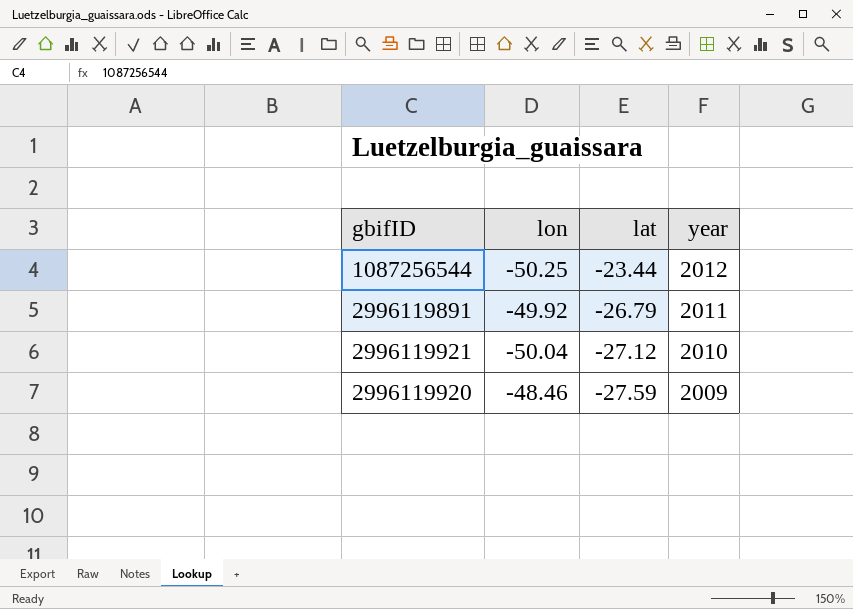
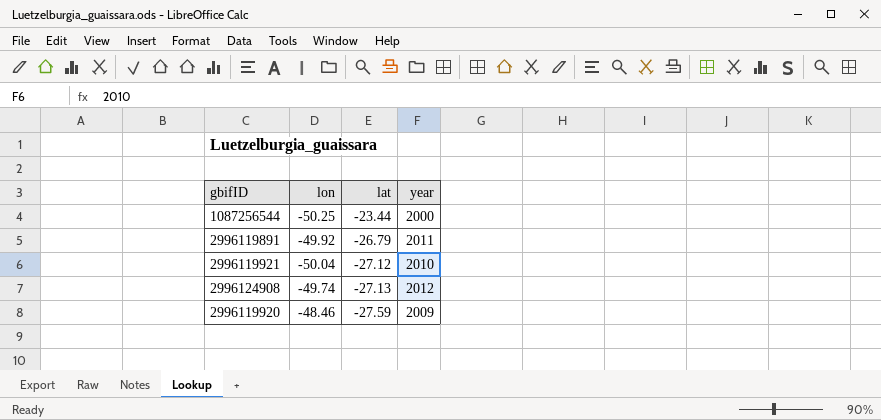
1087256544 | year: 2012 -> 2000
row 2996124908: none -> -49.74 | -27.13 | 2012

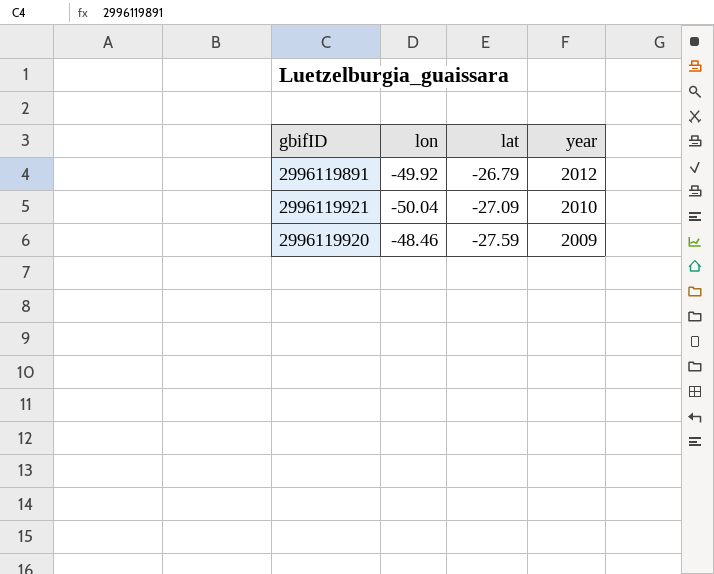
row 1087256544: -50.25 | -23.44 | 2000 -> none
row 2996124908: -49.74 | -27.13 | 2012 -> none
2996119891 | year: 2011 -> 2012
2996119921 | lat: -27.12 -> -27.09

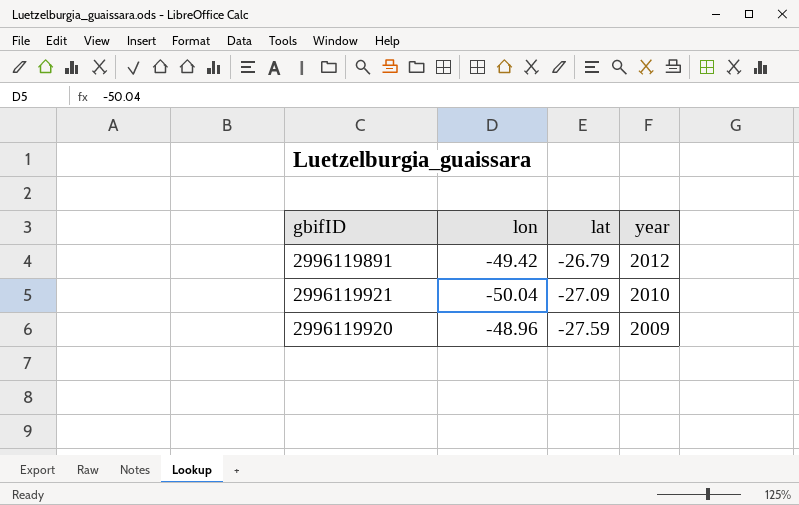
2996119891 | lon: -49.92 -> -49.42
2996119920 | lon: -48.46 -> -48.96

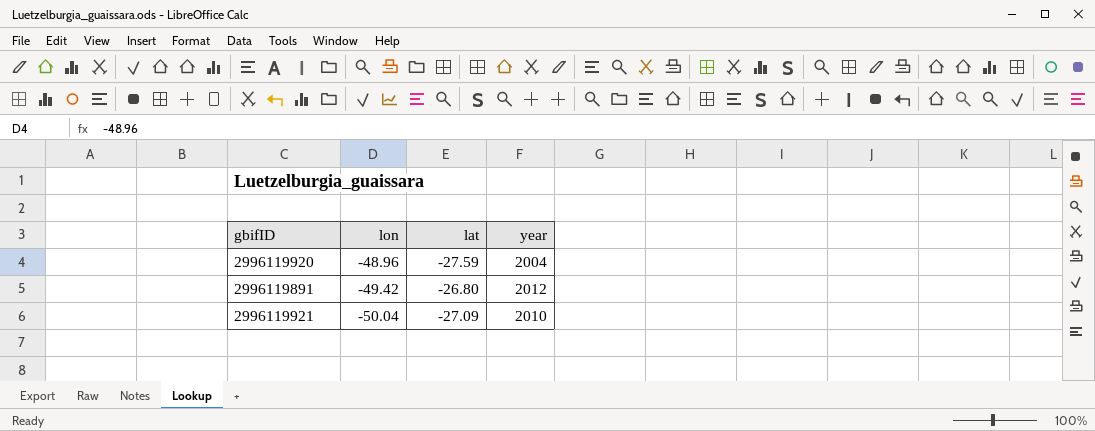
row order: lat descending -> lon descending
2996119920 | year: 2009 -> 2004
2996119891 | lat: -26.79 -> -26.80

